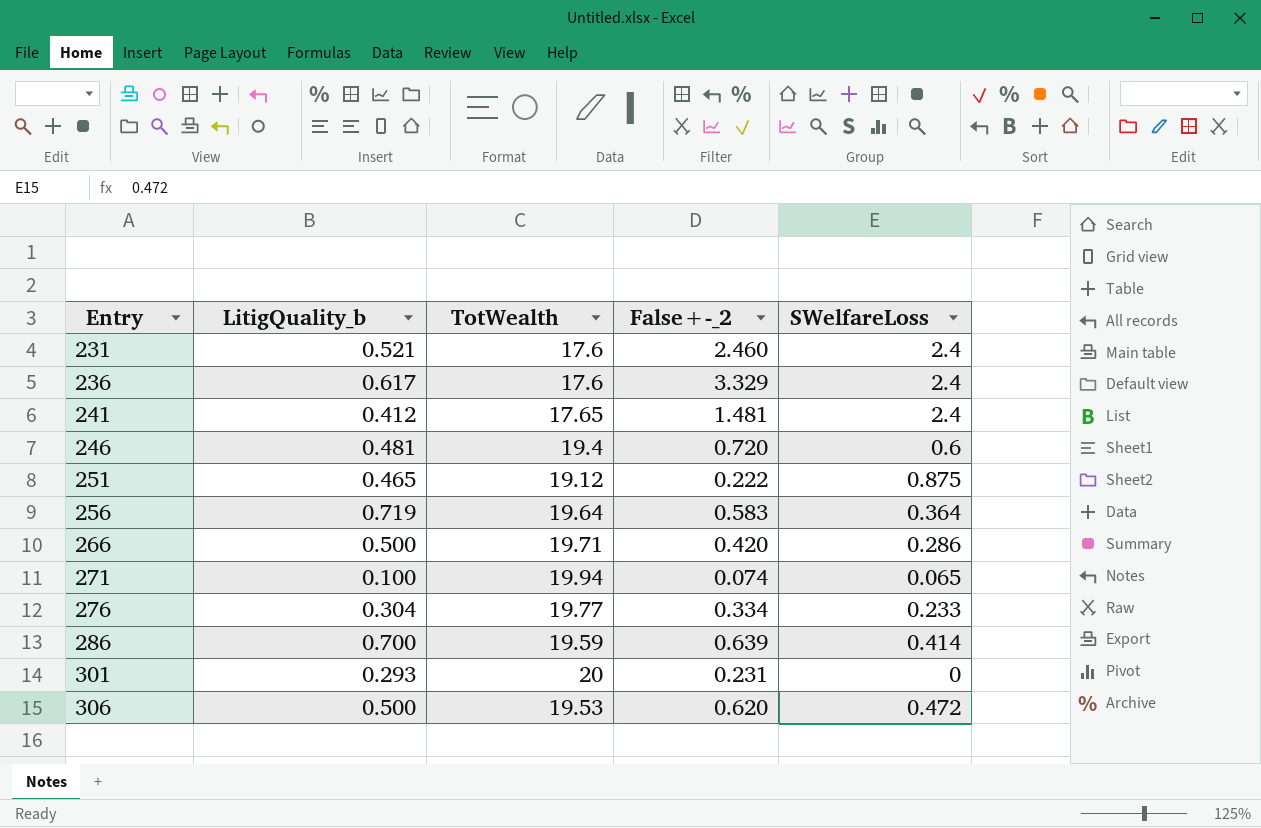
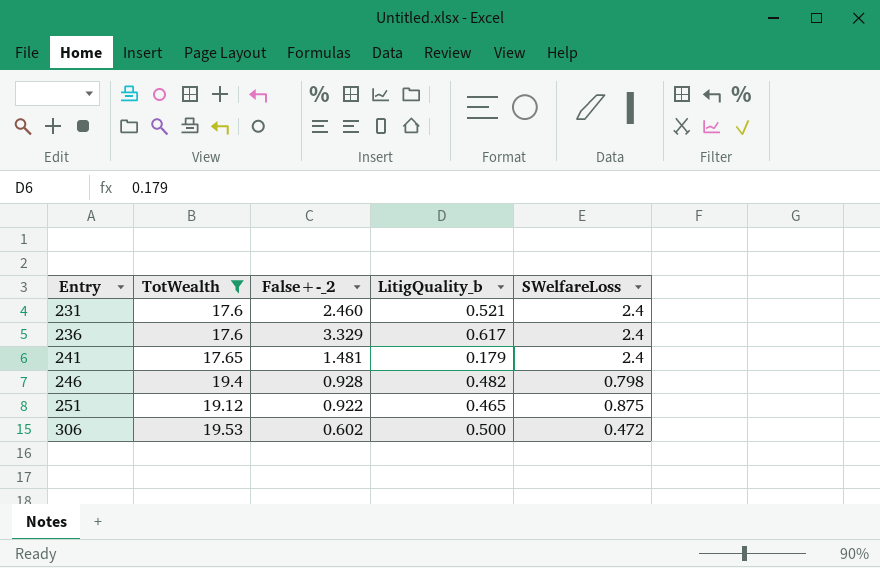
filter: none -> TotWealth <= 19.53
column LitigQuality_b | position: 2 -> 4
241 | LitigQuality_b: 0.412 -> 0.179
246 | False+-_2: 0.720 -> 0.928
246 | LitigQuality_b: 0.481 -> 0.482
246 | SWelfareLoss: 0.6 -> 0.798
251 | False+-_2: 0.222 -> 0.922
306 | False+-_2: 0.620 -> 0.602

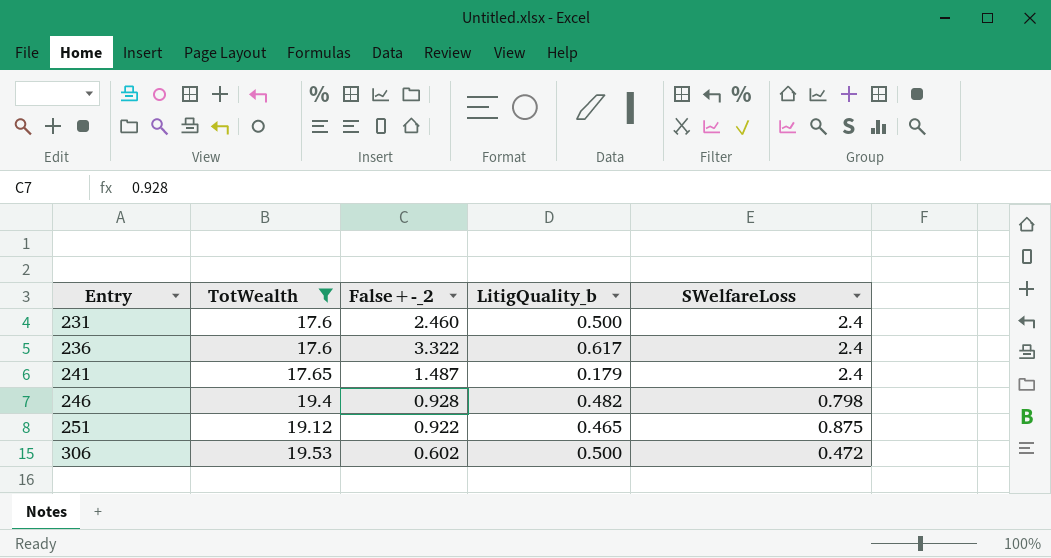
231 | LitigQuality_b: 0.521 -> 0.500
236 | False+-_2: 3.329 -> 3.322
241 | False+-_2: 1.481 -> 1.487

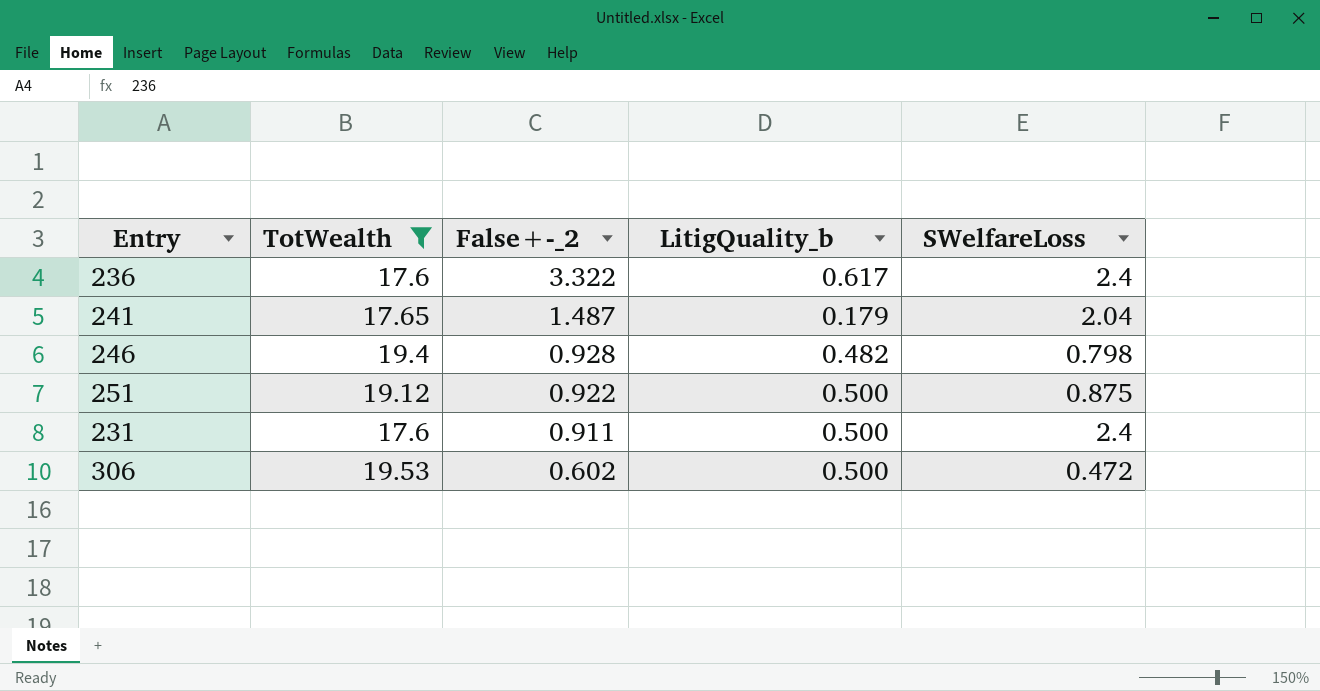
row order: Entry ascending -> False+-_2 descending
241 | SWelfareLoss: 2.4 -> 2.04
251 | LitigQuality_b: 0.465 -> 0.500
231 | False+-_2: 2.460 -> 0.911

